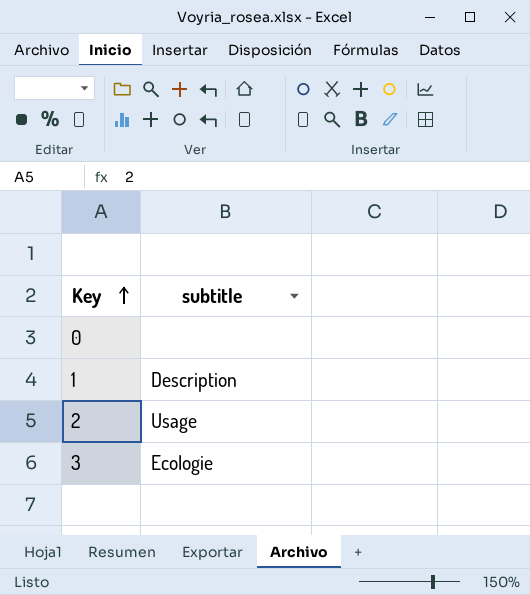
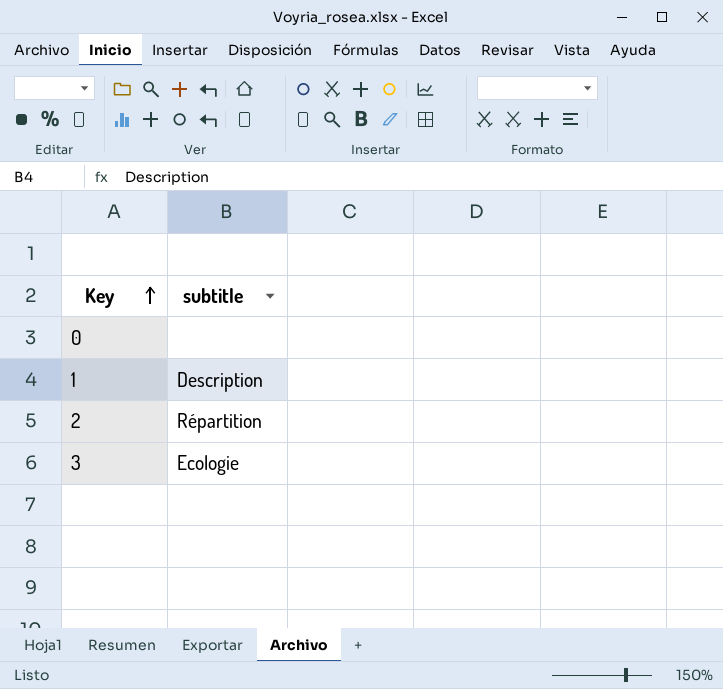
2 | subtitle: Usage -> Répartition

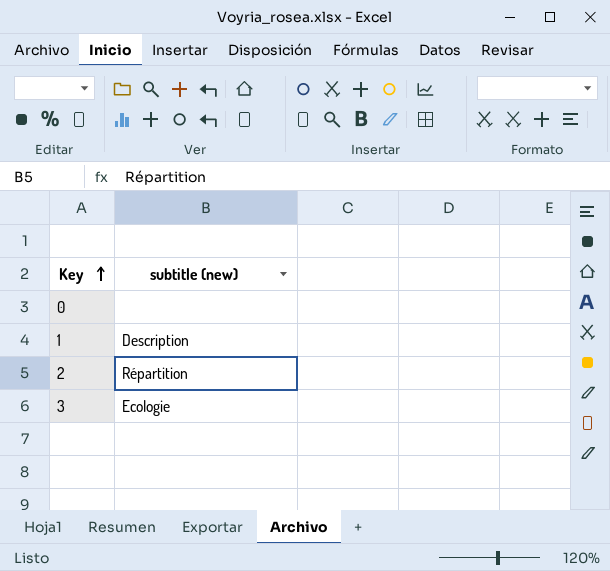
column name: subtitle -> subtitle (new)

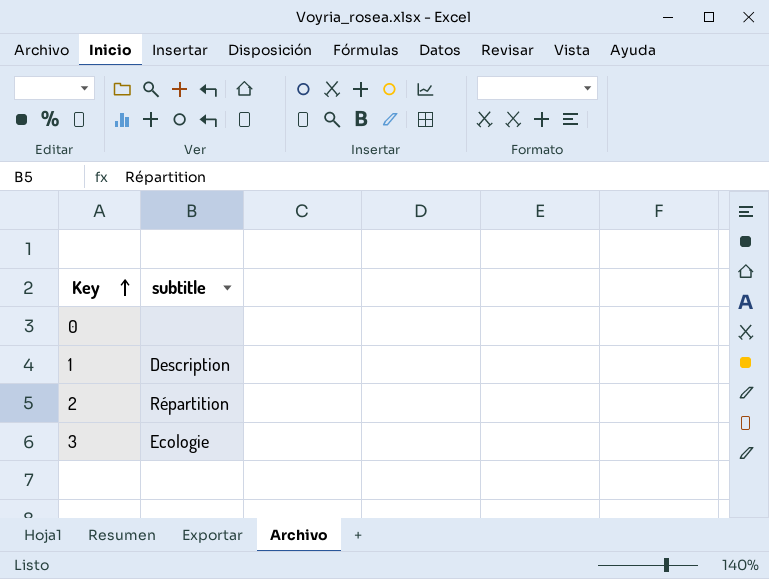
column name: subtitle (new) -> subtitle

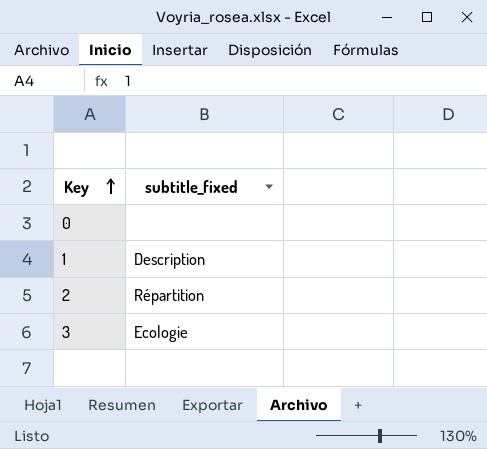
column name: subtitle -> subtitle_fixed

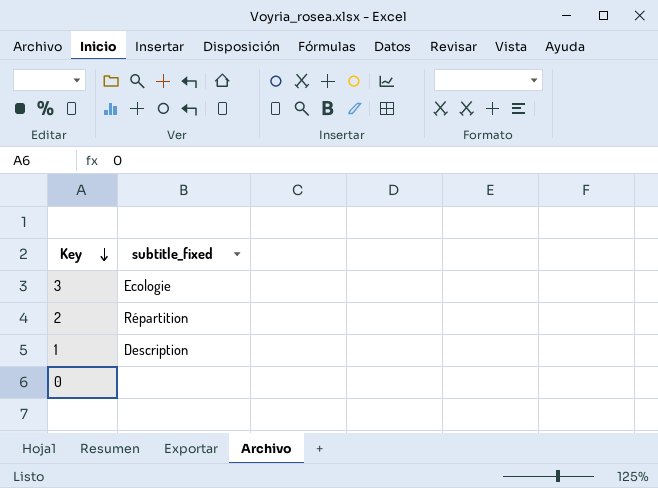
row order: Key ascending -> Key descending

